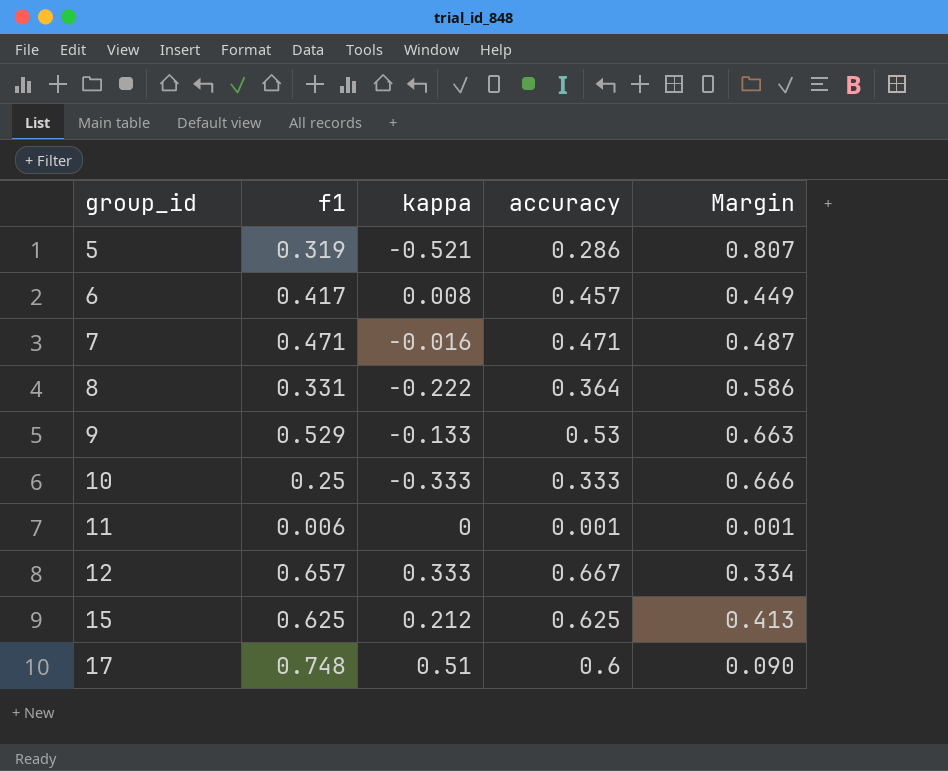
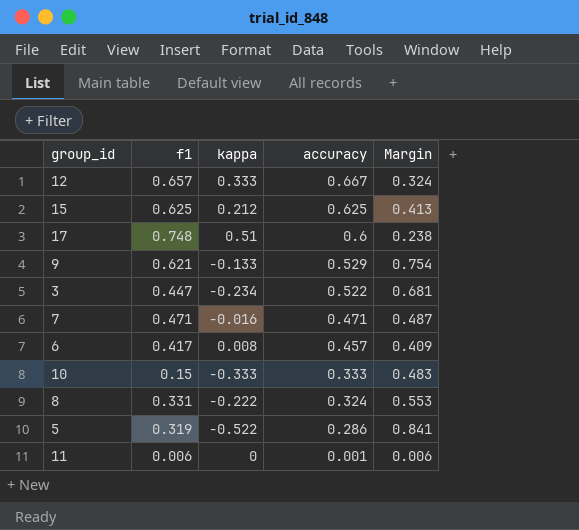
row order: group_id ascending -> accuracy descending
column Margin | formula: [accuracy] - [kappa] -> [f1] - [kappa]
9 | f1: 0.529 -> 0.621
9 | accuracy: 0.53 -> 0.529
row 3: none -> 0.447 | -0.234 | 0.522 | 0.681
10 | f1: 0.25 -> 0.15
8 | accuracy: 0.364 -> 0.324
5 | kappa: -0.521 -> -0.522

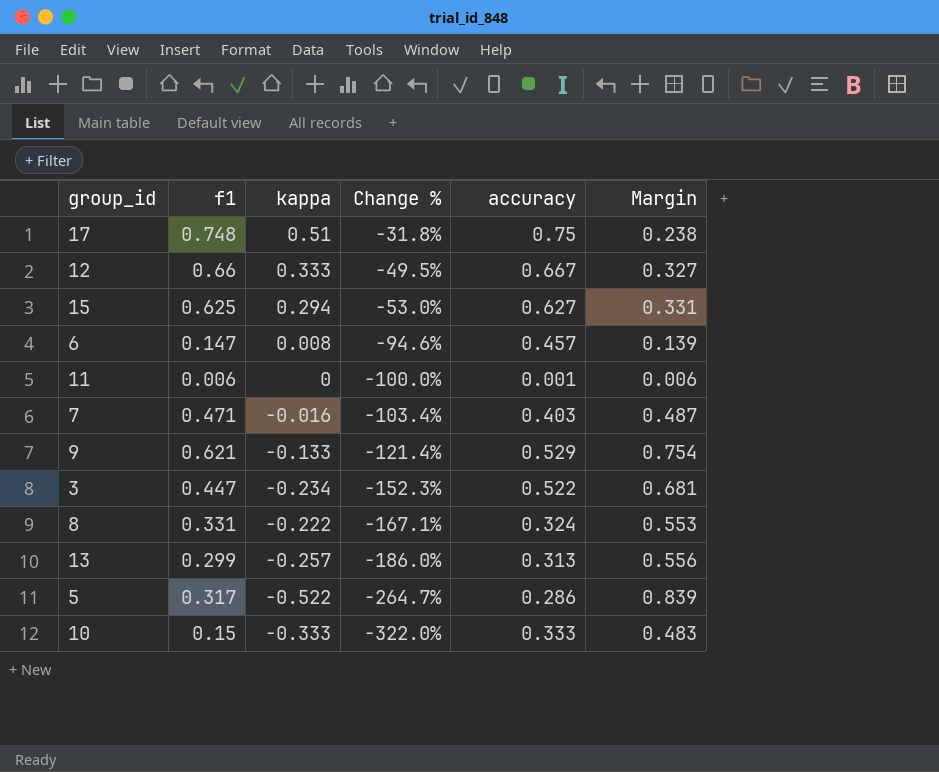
row order: accuracy descending -> Change % descending
column Change % | formula: none -> ([kappa] - [f1]) / [f1]
17 | accuracy: 0.6 -> 0.75
12 | f1: 0.657 -> 0.66
12 | Margin: 0.324 -> 0.327
15 | kappa: 0.212 -> 0.294
15 | accuracy: 0.625 -> 0.627
15 | Margin: 0.413 -> 0.331
6 | f1: 0.417 -> 0.147
6 | Margin: 0.409 -> 0.139
7 | accuracy: 0.471 -> 0.403
row 13: none -> 0.299 | -0.257 | -186.0% | 0.313 | 0.556
5 | f1: 0.319 -> 0.317
5 | Margin: 0.841 -> 0.839

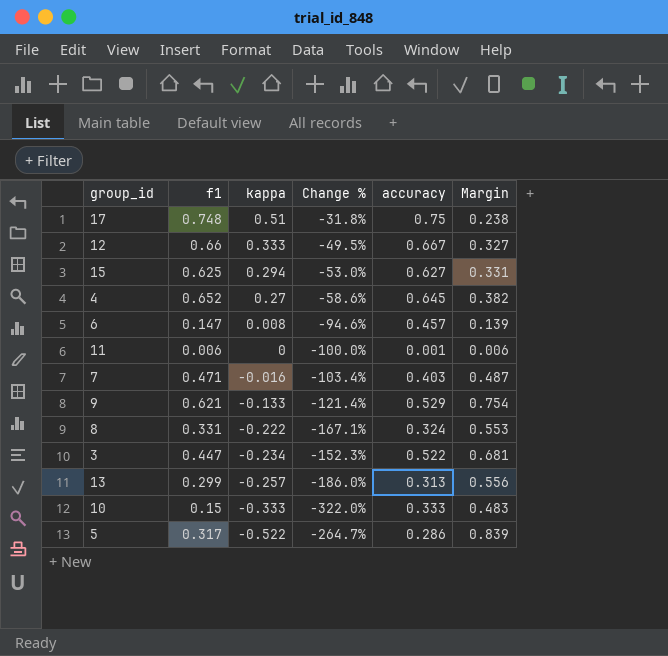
row order: Change % descending -> kappa descending
row 4: none -> 0.652 | 0.27 | -58.6% | 0.645 | 0.382

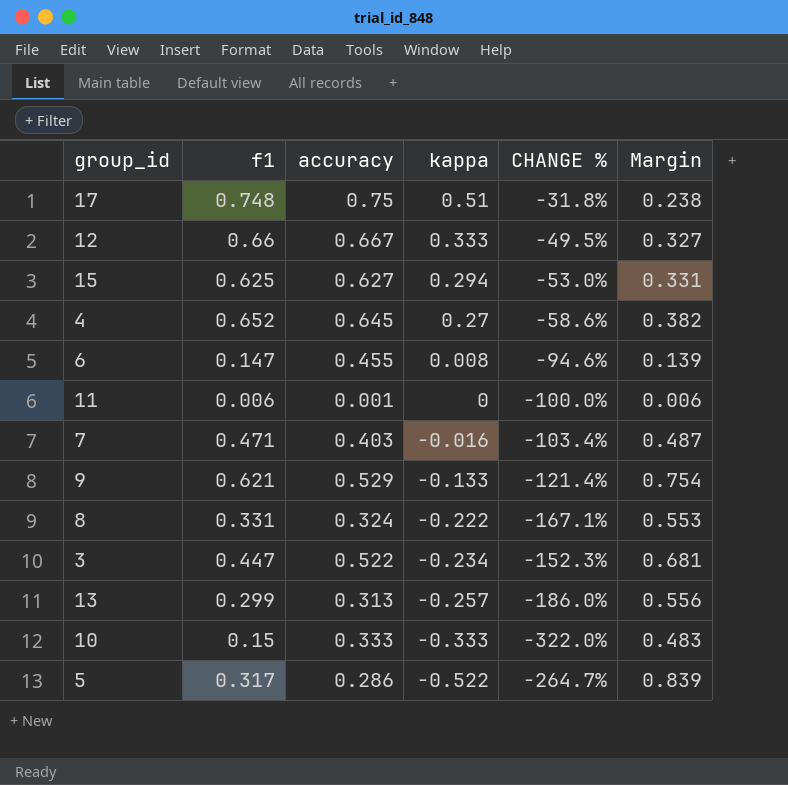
column accuracy | position: 5 -> 3
column name: Change % -> CHANGE %
6 | accuracy: 0.457 -> 0.455

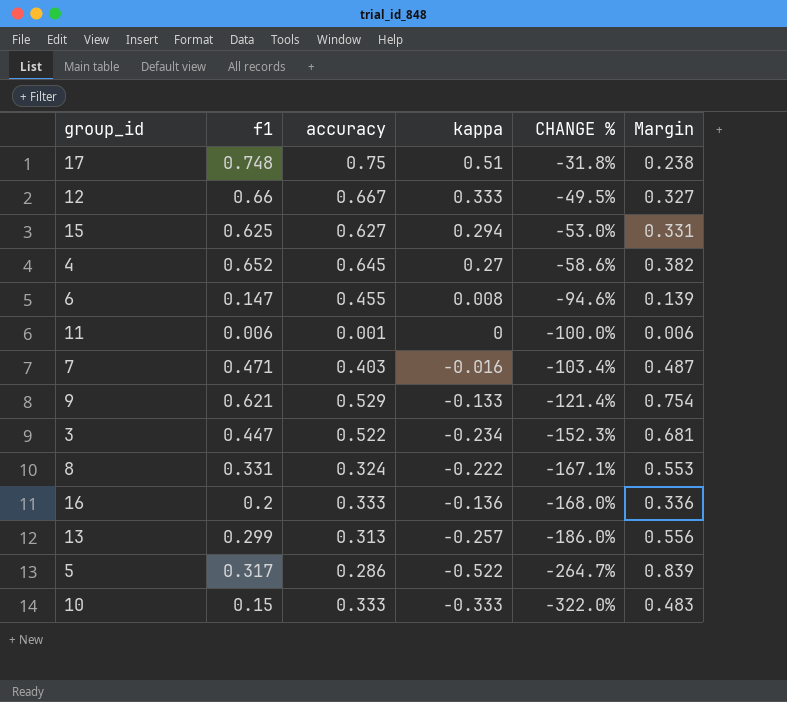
row order: kappa descending -> CHANGE % descending
row 16: none -> 0.2 | 0.333 | -0.136 | -168.0% | 0.336

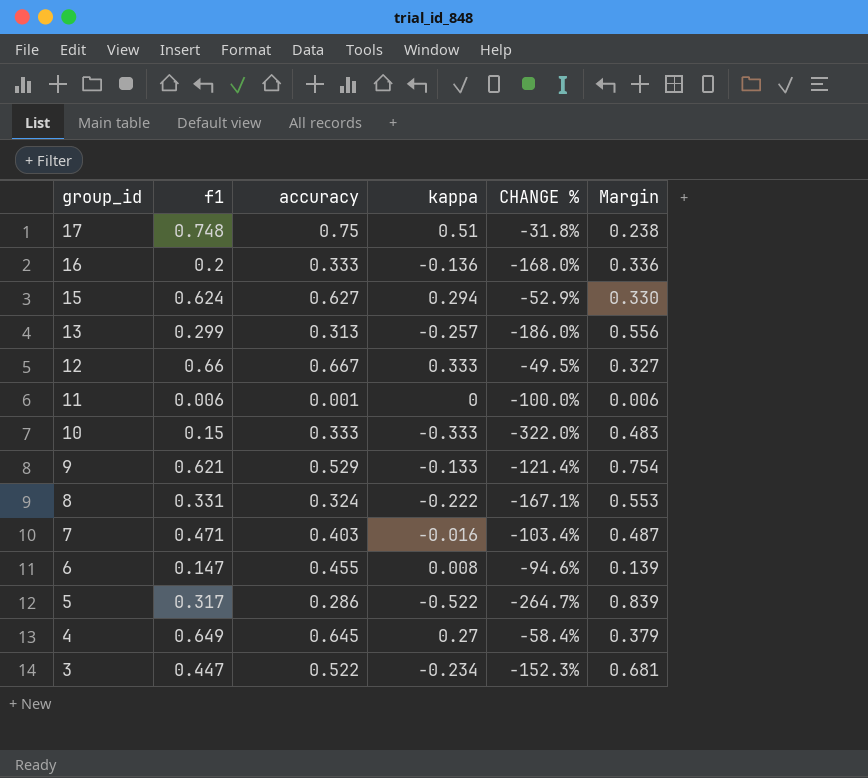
row order: CHANGE % descending -> group_id descending
15 | f1: 0.625 -> 0.624
15 | CHANGE %: -53.0% -> -52.9%
15 | Margin: 0.331 -> 0.330
4 | f1: 0.652 -> 0.649
4 | CHANGE %: -58.6% -> -58.4%
4 | Margin: 0.382 -> 0.379

